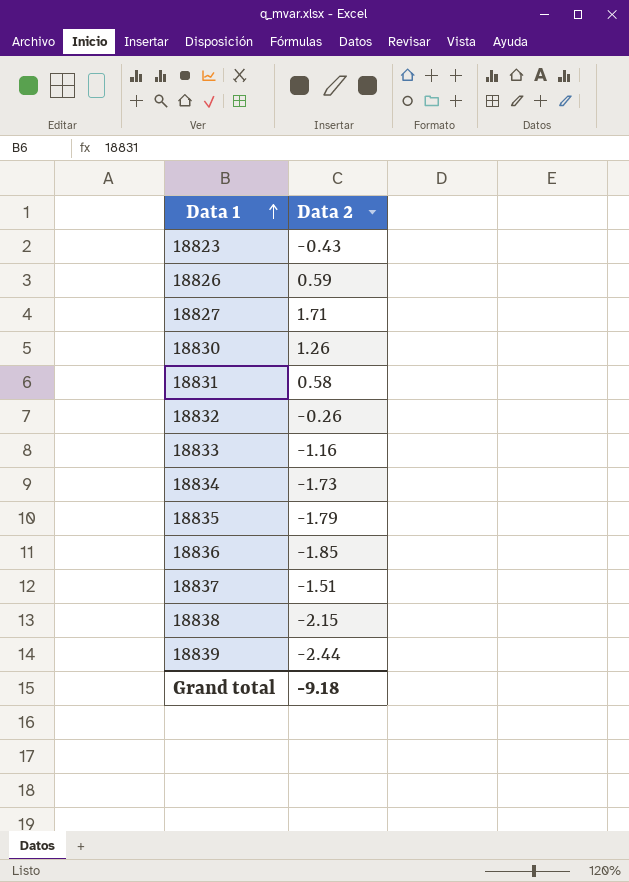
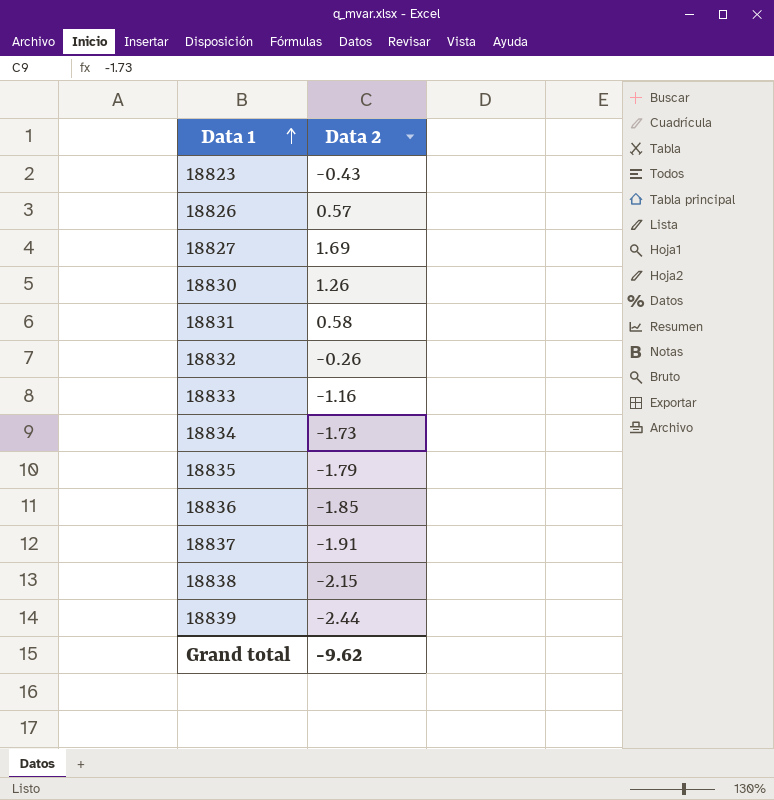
18826 | Data 2: 0.59 -> 0.57
18827 | Data 2: 1.71 -> 1.69
18837 | Data 2: -1.51 -> -1.91
Grand total | Data 2: -9.18 -> -9.62

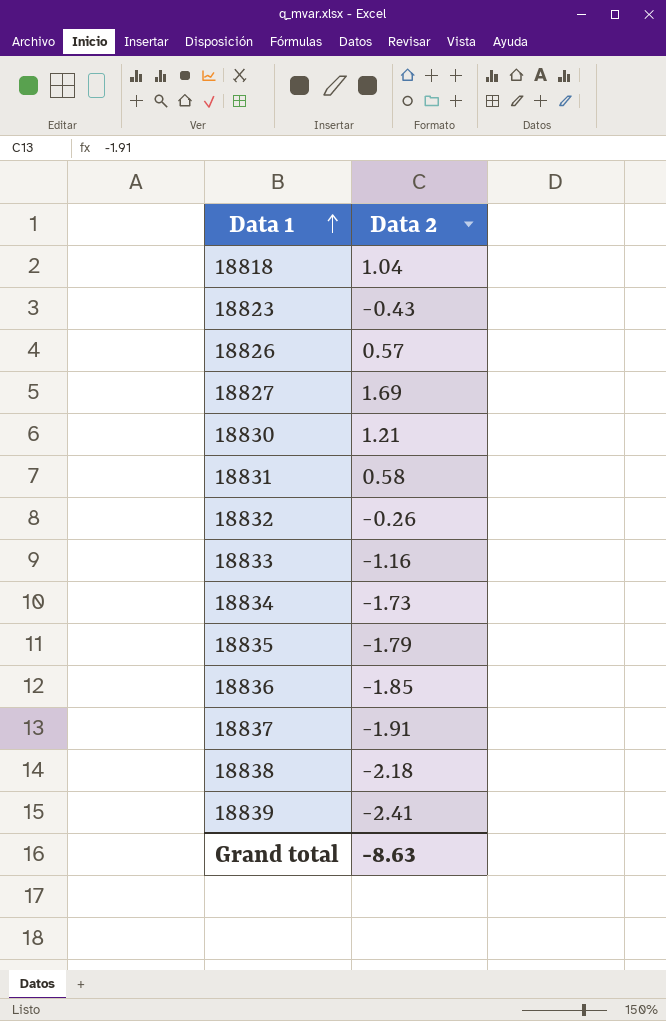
row 18818: none -> 1.04
18830 | Data 2: 1.26 -> 1.21
18838 | Data 2: -2.15 -> -2.18
18839 | Data 2: -2.44 -> -2.41
Grand total | Data 2: -9.62 -> -8.63

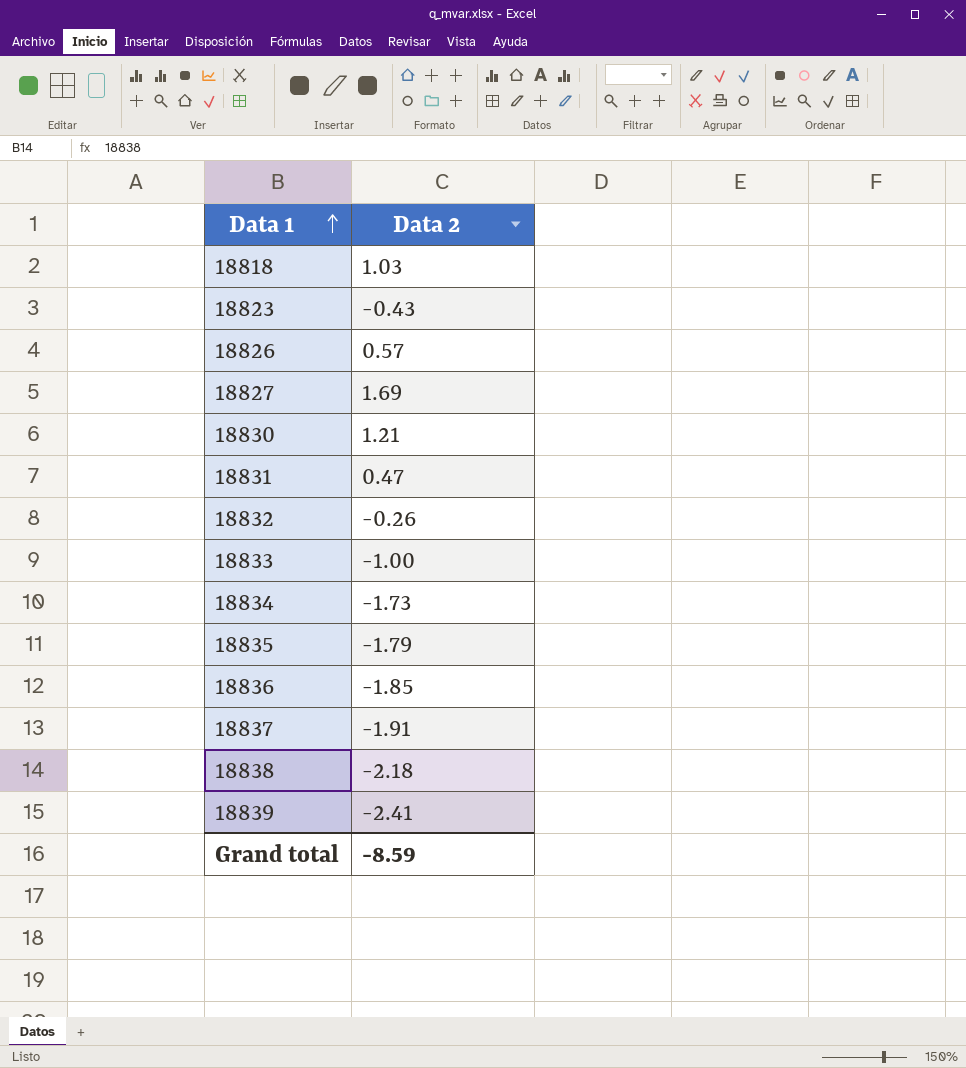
18818 | Data 2: 1.04 -> 1.03
18831 | Data 2: 0.58 -> 0.47
18833 | Data 2: -1.16 -> -1.00
Grand total | Data 2: -8.63 -> -8.59

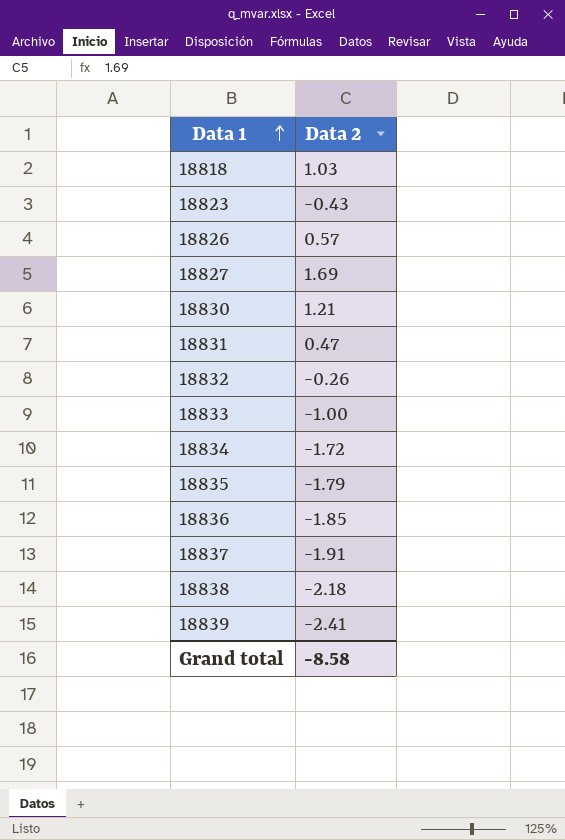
18834 | Data 2: -1.73 -> -1.72
Grand total | Data 2: -8.59 -> -8.58

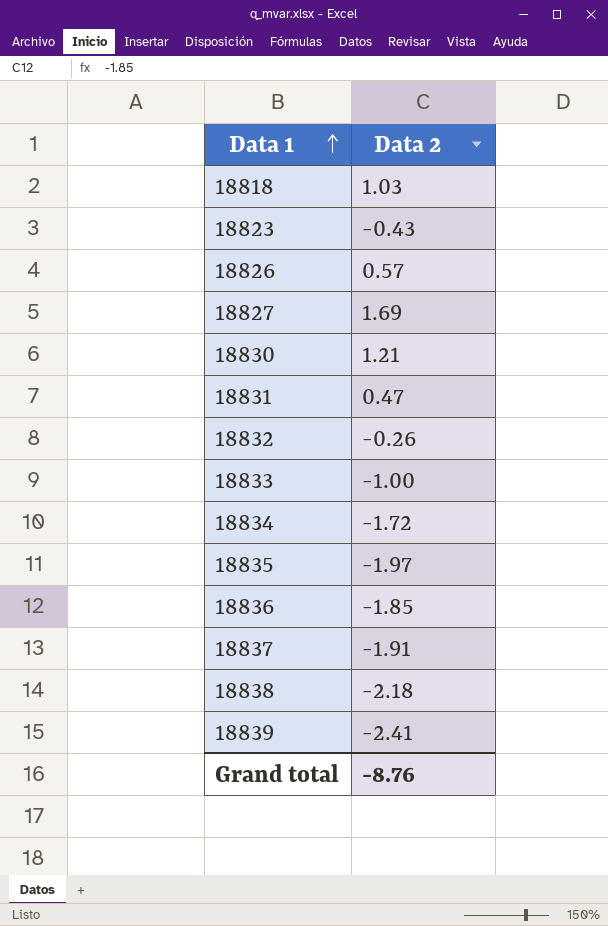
18835 | Data 2: -1.79 -> -1.97
Grand total | Data 2: -8.58 -> -8.76

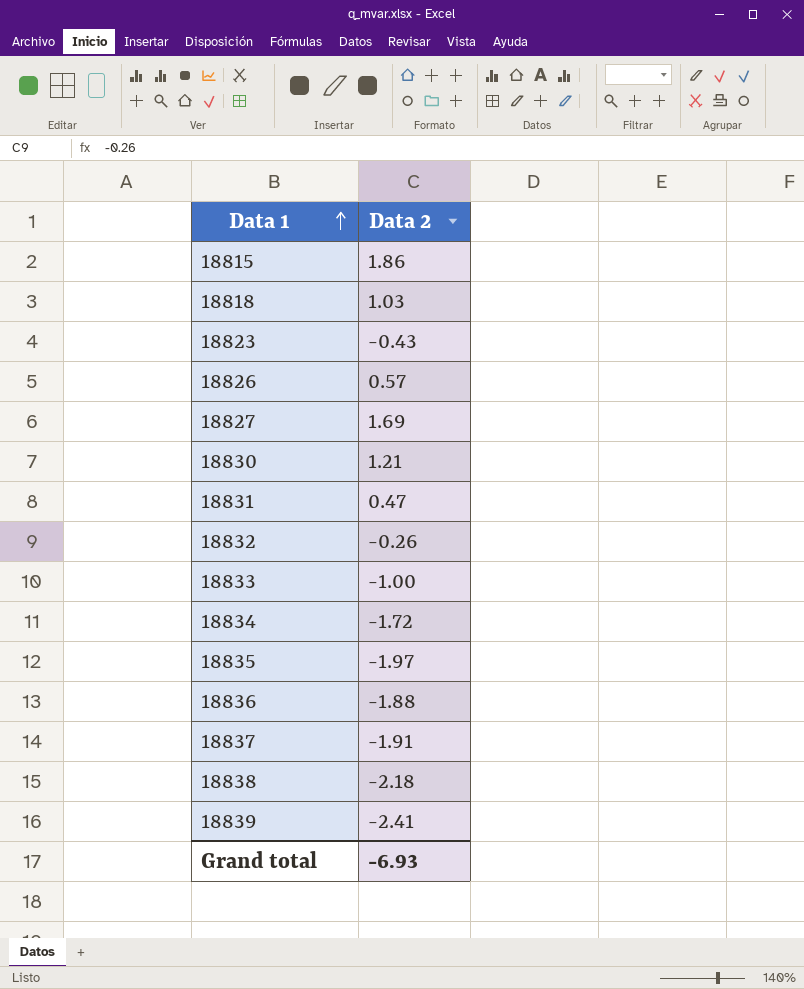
row 18815: none -> 1.86
18836 | Data 2: -1.85 -> -1.88
Grand total | Data 2: -8.76 -> -6.93

